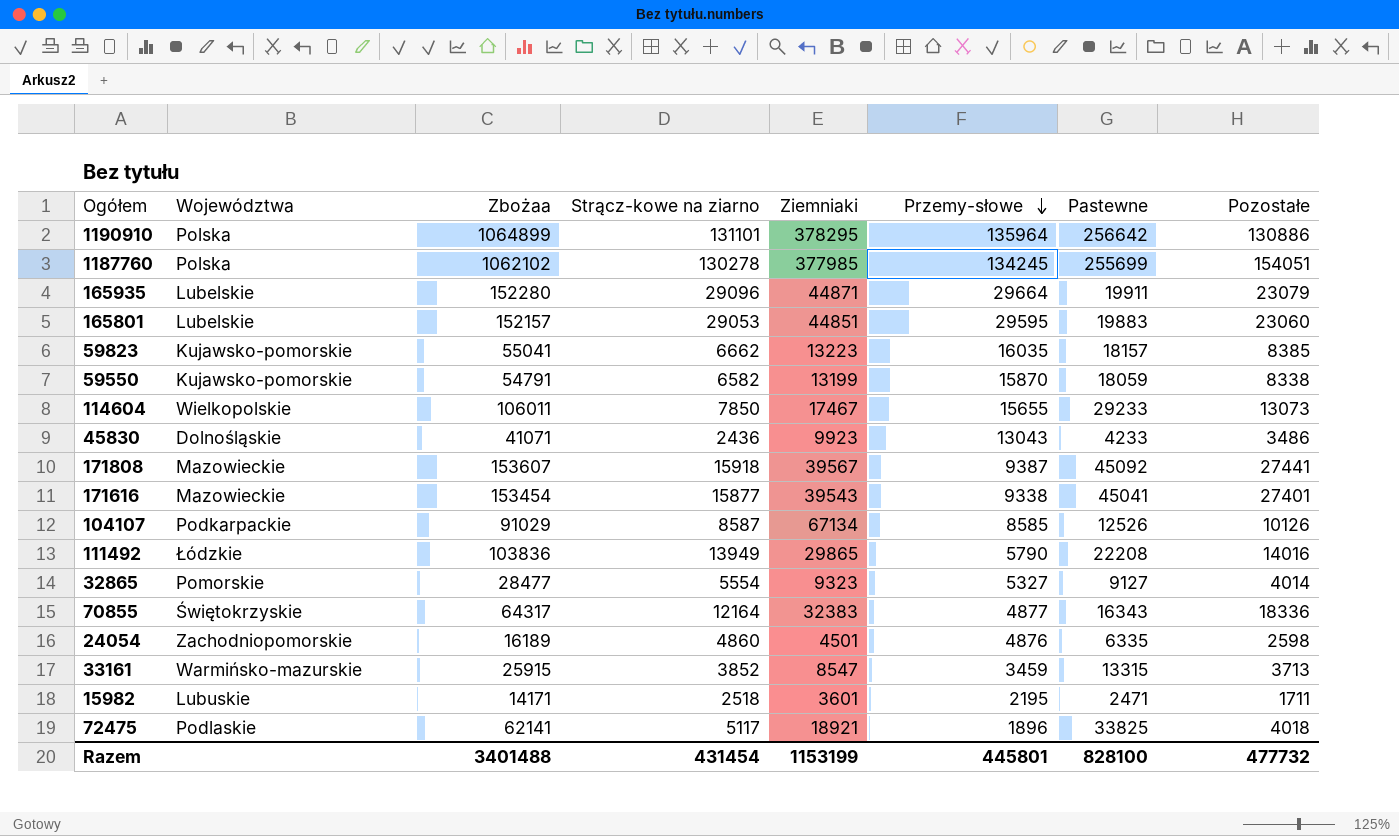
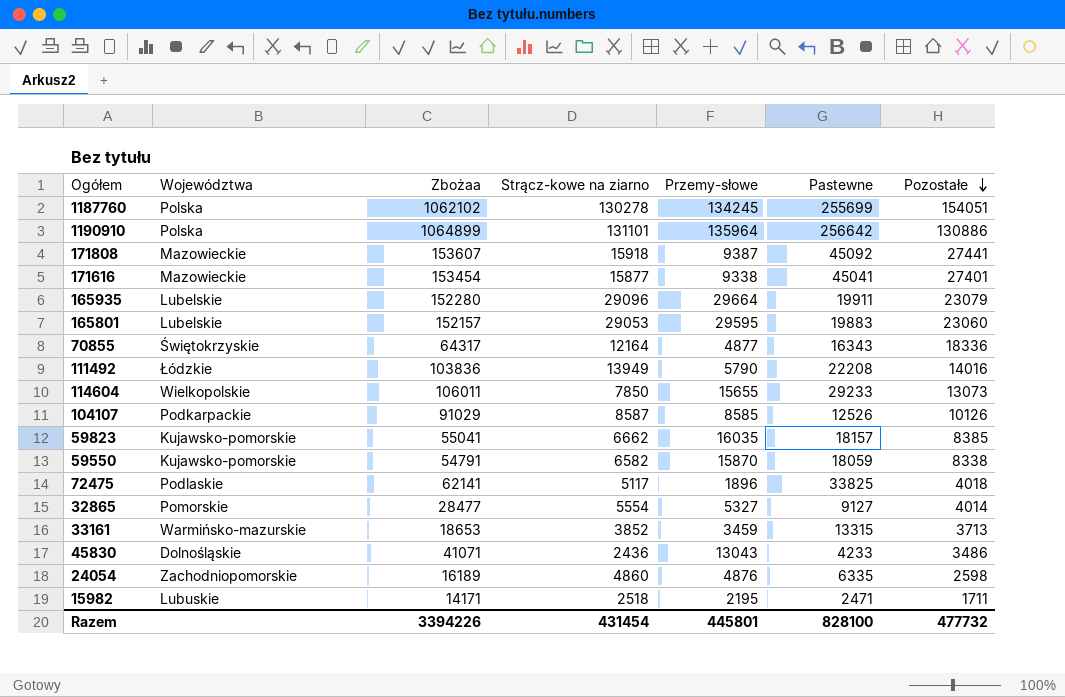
row order: Przemy-słowe descending -> Pozostałe descending
column Ziemniaki | position: 5 -> none
33161 | Zbożaa: 25915 -> 18653
Razem | Zbożaa: 3401488 -> 3394226

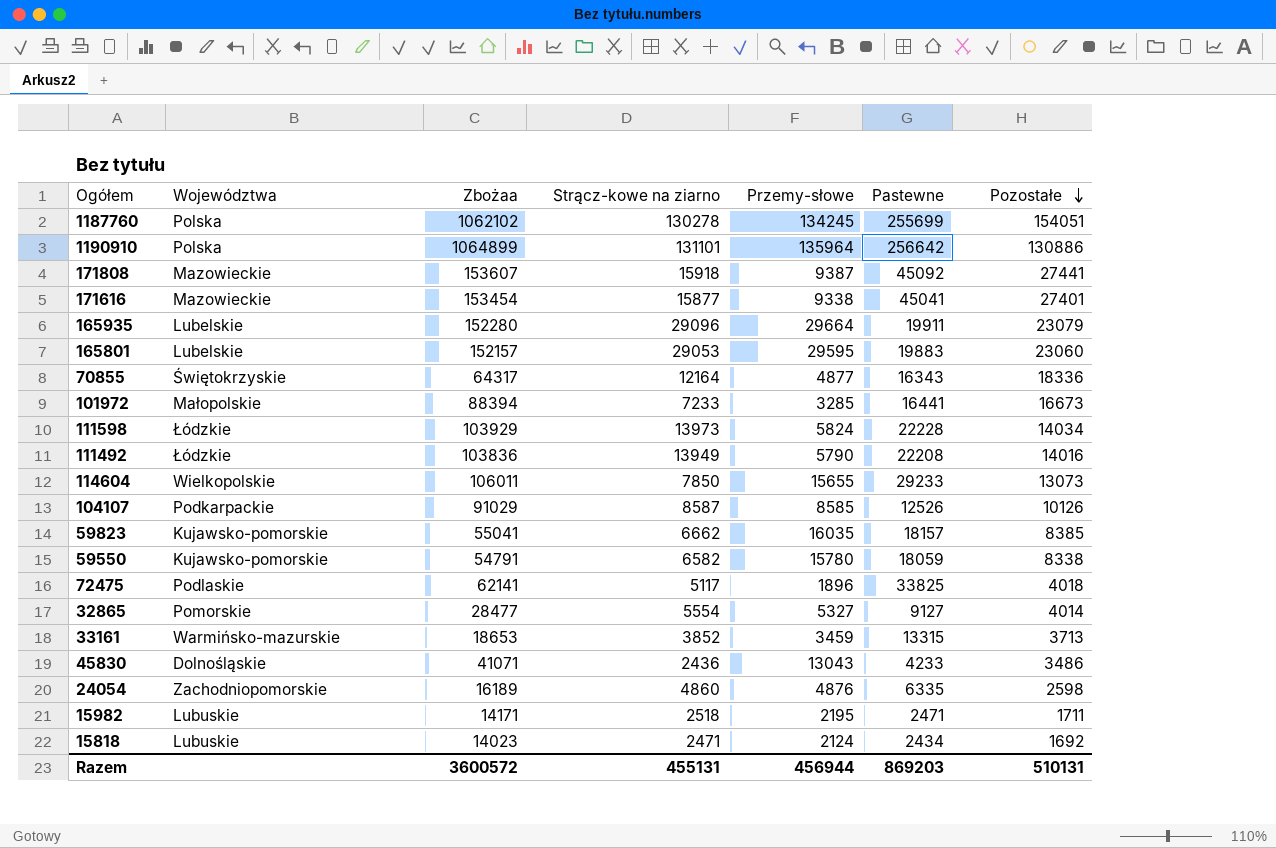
row 101972: none -> Małopolskie | 88394 | 7233 | 3285 | 16441 | 16673
row 111598: none -> Łódzkie | 103929 | 13973 | 5824 | 22228 | 14034
59550 | Przemy-słowe: 15870 -> 15780
row 15818: none -> Lubuskie | 14023 | 2471 | 2124 | 2434 | 1692
Razem | Zbożaa: 3394226 -> 3600572
Razem | Strącz-kowe na ziarno: 431454 -> 455131
Razem | Przemy-słowe: 445801 -> 456944
Razem | Pastewne: 828100 -> 869203
Razem | Pozostałe: 477732 -> 510131

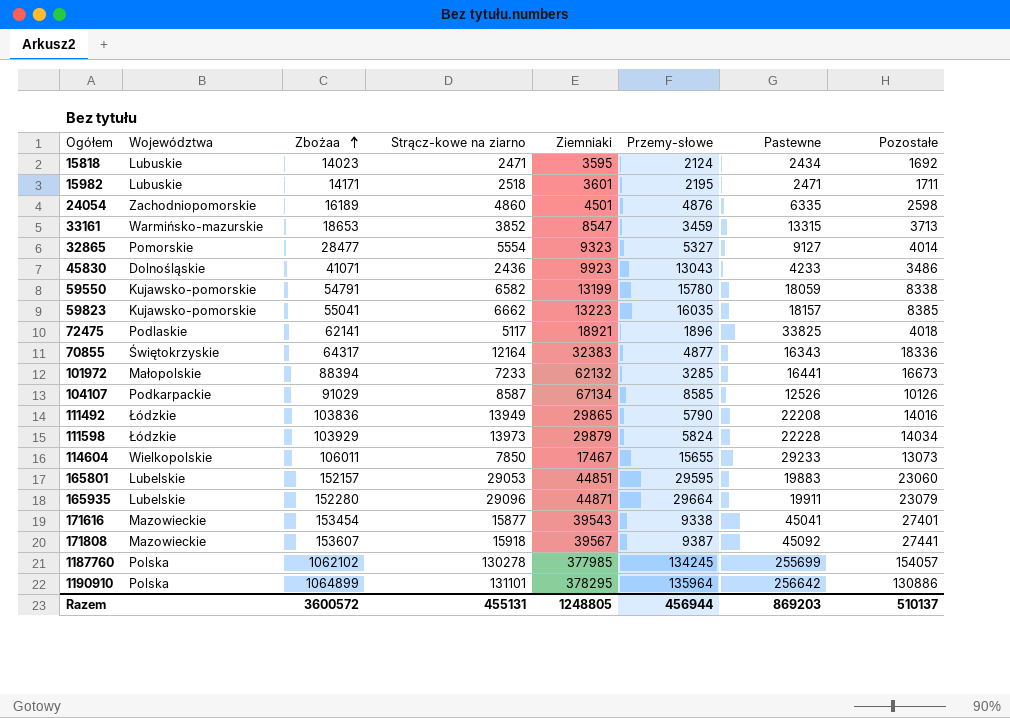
row order: Pozostałe descending -> Zbożaa ascending
column Ziemniaki | position: none -> 5
1187760 | Pozostałe: 154051 -> 154057
Razem | Pozostałe: 510131 -> 510137

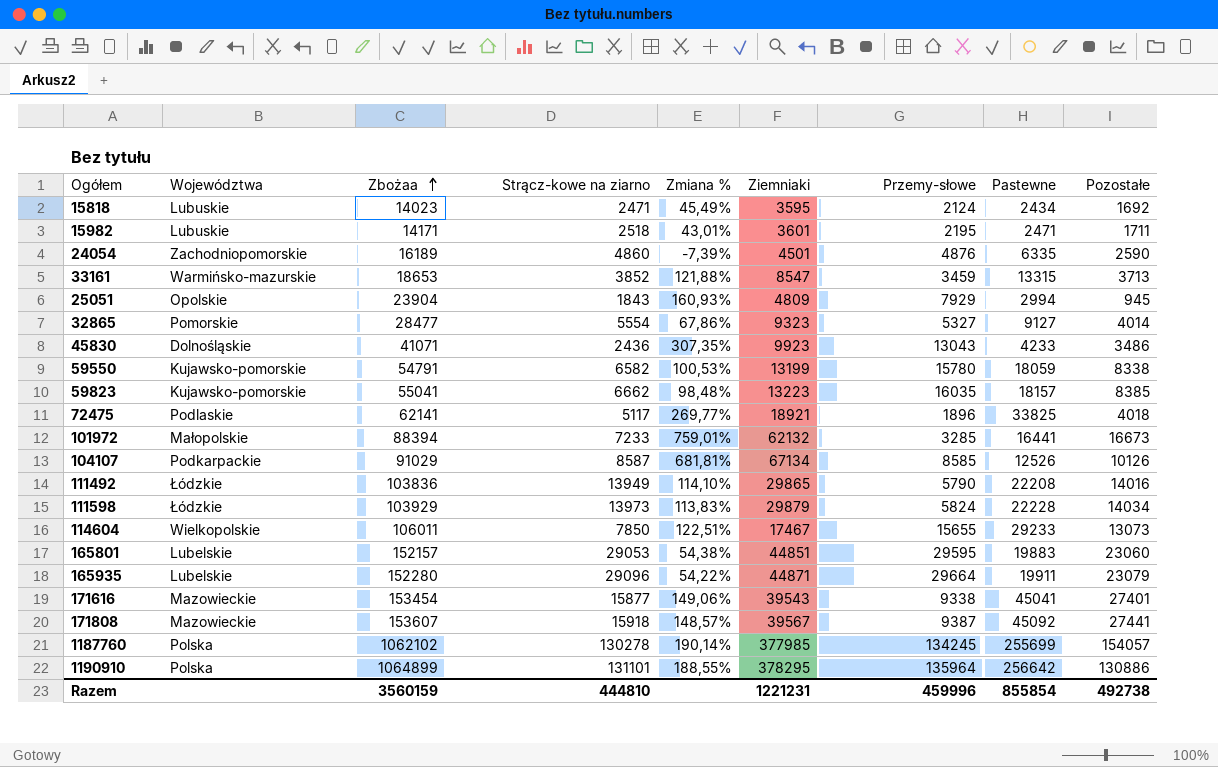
column Zmiana % | formula: none -> ([Ziemniaki] - [Strącz-kowe na ziarno]) / [Strącz-kowe na ziarno]
row 70855: Świętokrzyskie | 64317 | 12164 | 32383 | 4877 | 16343 | 18336 -> none
24054 | Pozostałe: 2598 -> 2590
row 25051: none -> Opolskie | 23904 | 1843 | 160,93% | 4809 | 7929 | 2994 | 945
Razem | Zbożaa: 3600572 -> 3560159
Razem | Strącz-kowe na ziarno: 455131 -> 444810
Razem | Ziemniaki: 1248805 -> 1221231
Razem | Przemy-słowe: 456944 -> 459996
Razem | Pastewne: 869203 -> 855854
Razem | Pozostałe: 510137 -> 492738

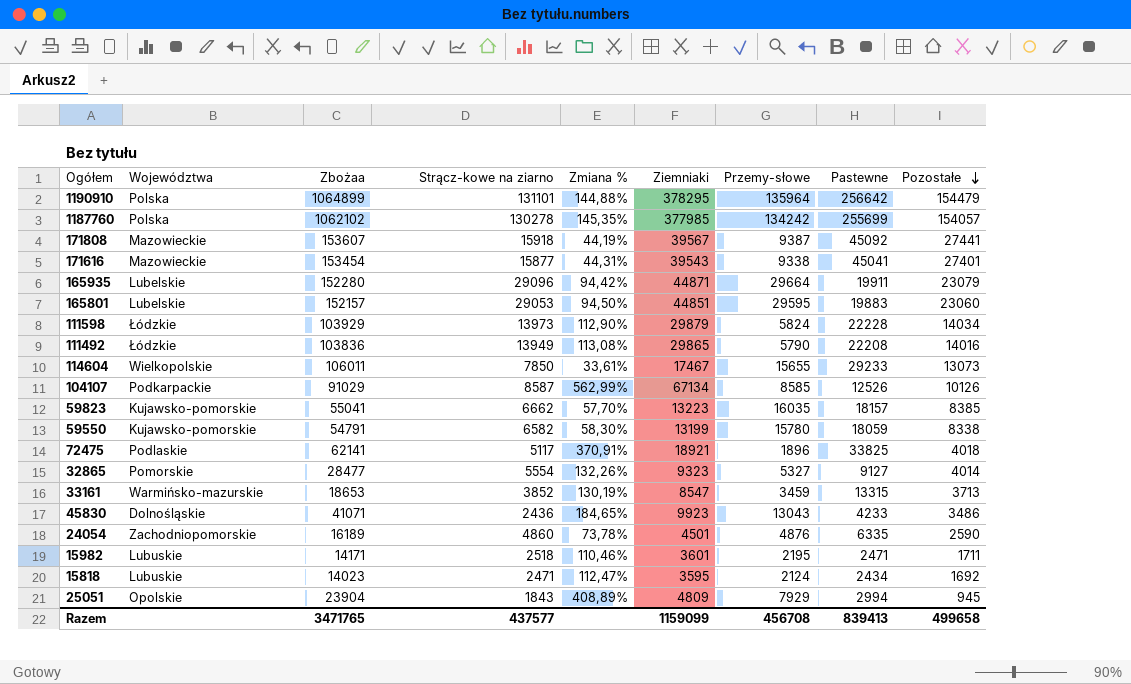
row order: Zbożaa ascending -> Pozostałe descending
column Zmiana % | formula: ([Ziemniaki] - [Strącz-kowe na ziarno]) / [Strącz-kowe na ziarno] -> ([Ziemniaki] - [Pozostałe]) / [Pozostałe]
row 101972: Małopolskie | 88394 | 7233 | 759,01% | 62132 | 3285 | 16441 | 16673 -> none
1190910 | Pozostałe: 130886 -> 154479
1187760 | Przemy-słowe: 134245 -> 134242
Razem | Zbożaa: 3560159 -> 3471765
Razem | Strącz-kowe na ziarno: 444810 -> 437577
Razem | Ziemniaki: 1221231 -> 1159099
Razem | Przemy-słowe: 459996 -> 456708
Razem | Pastewne: 855854 -> 839413
Razem | Pozostałe: 492738 -> 499658

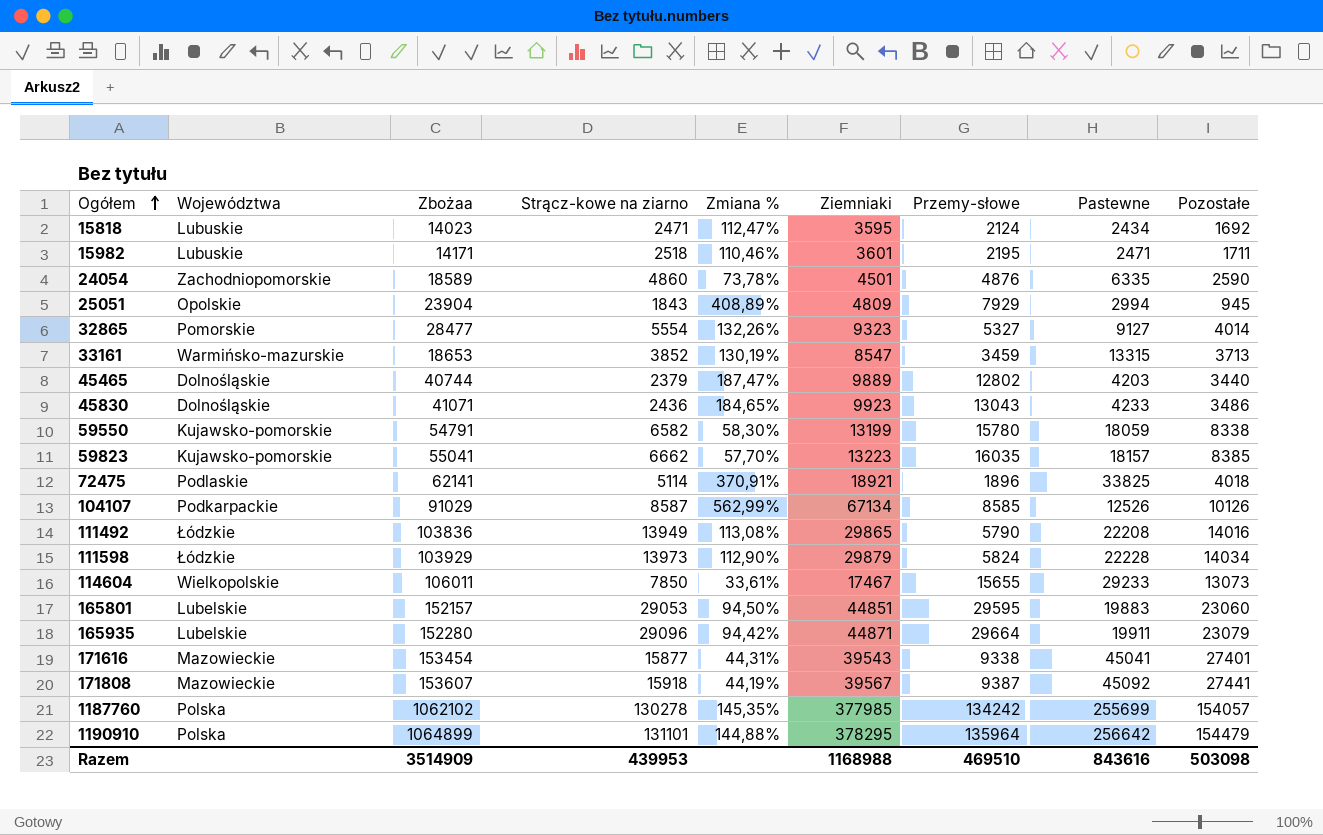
row order: Pozostałe descending -> Ogółem ascending
24054 | Zbożaa: 16189 -> 18589
row 45465: none -> Dolnośląskie | 40744 | 2379 | 187,47% | 9889 | 12802 | 4203 | 3440
72475 | Strącz-kowe na ziarno: 5117 -> 5114
Razem | Zbożaa: 3471765 -> 3514909
Razem | Strącz-kowe na ziarno: 437577 -> 439953
Razem | Ziemniaki: 1159099 -> 1168988
Razem | Przemy-słowe: 456708 -> 469510
Razem | Pastewne: 839413 -> 843616
Razem | Pozostałe: 499658 -> 503098

